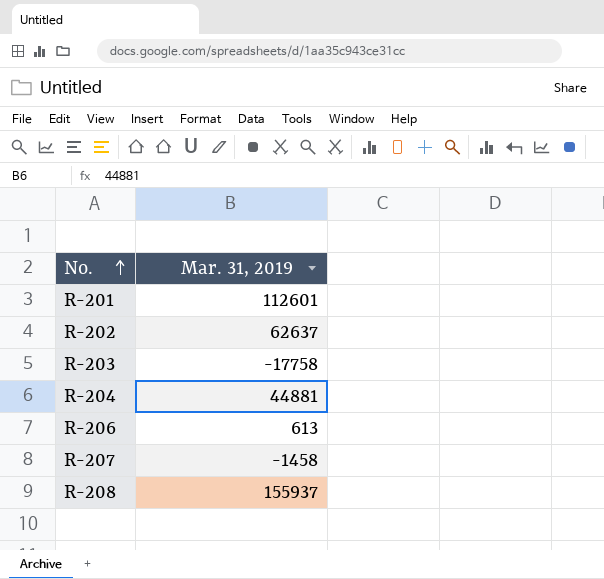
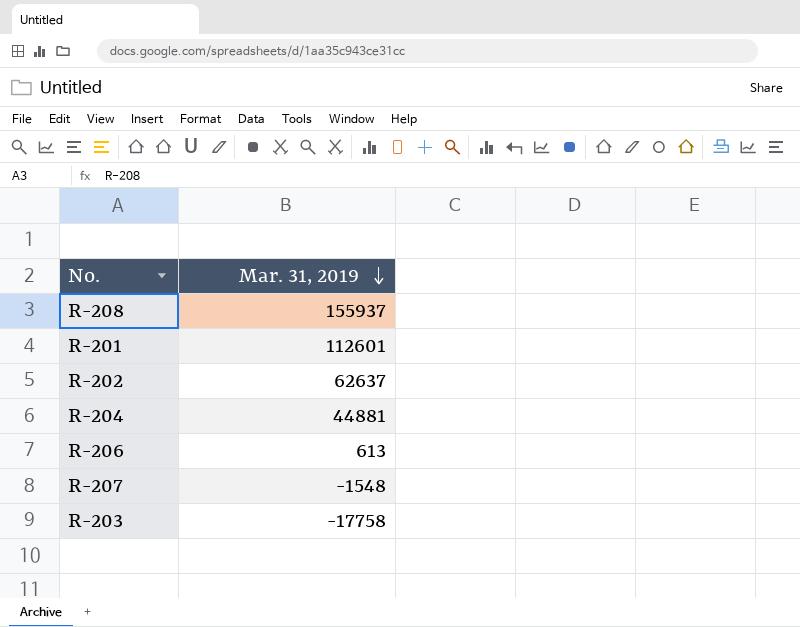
row order: No. ascending -> Mar. 31, 2019 descending
R-207 | Mar. 31, 2019: -1458 -> -1548

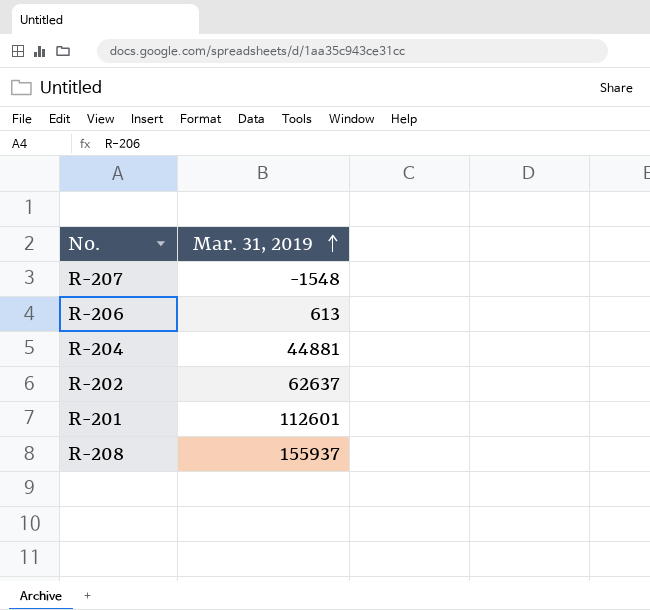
row order: Mar. 31, 2019 descending -> Mar. 31, 2019 ascending
row R-203: -17758 -> none

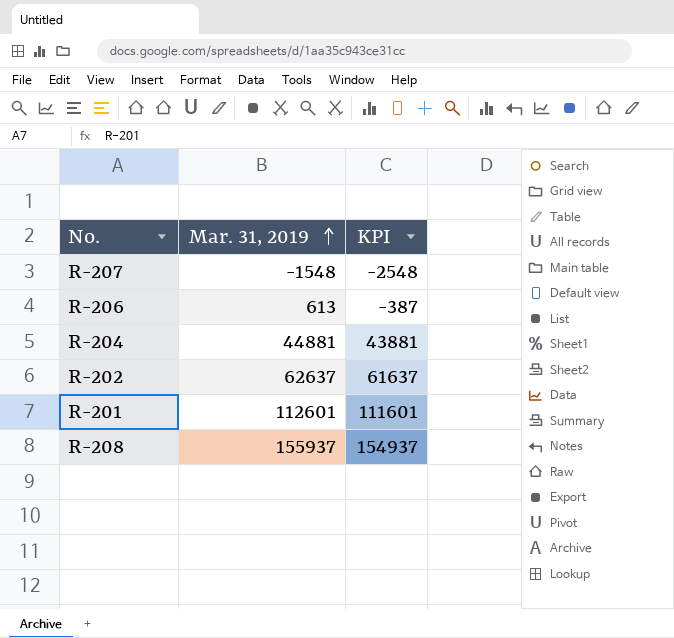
column KPI | formula: none -> [Mar. 31, 2019] - 1000

